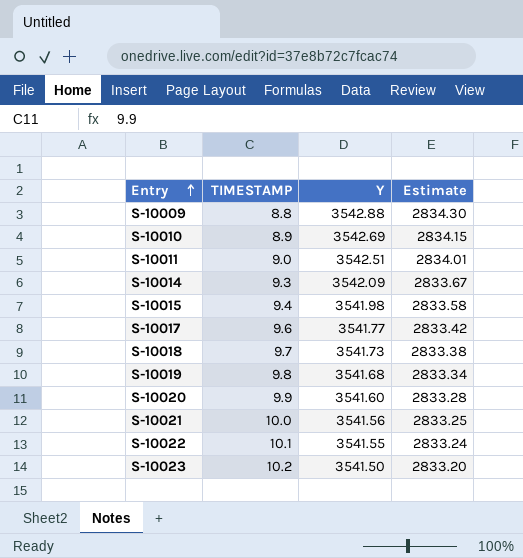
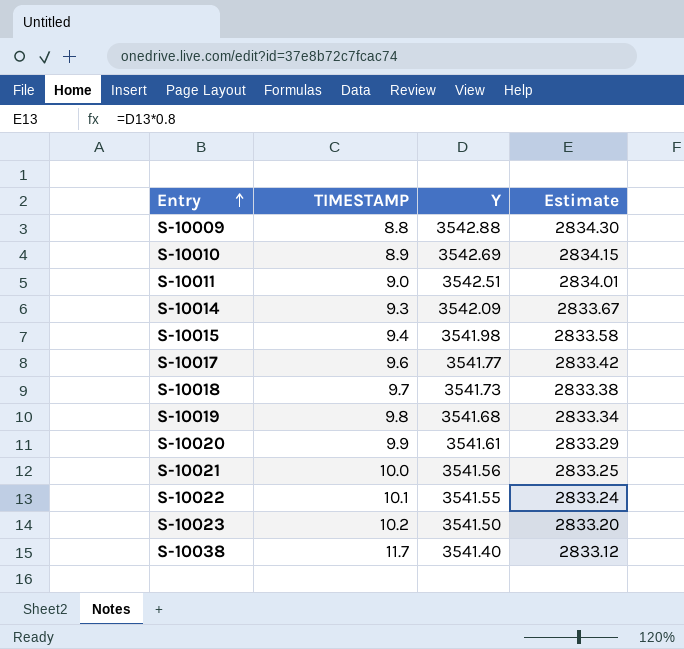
S-10020 | Y: 3541.60 -> 3541.61
S-10020 | Estimate: 2833.28 -> 2833.29
row S-10038: none -> 11.7 | 3541.40 | 2833.12

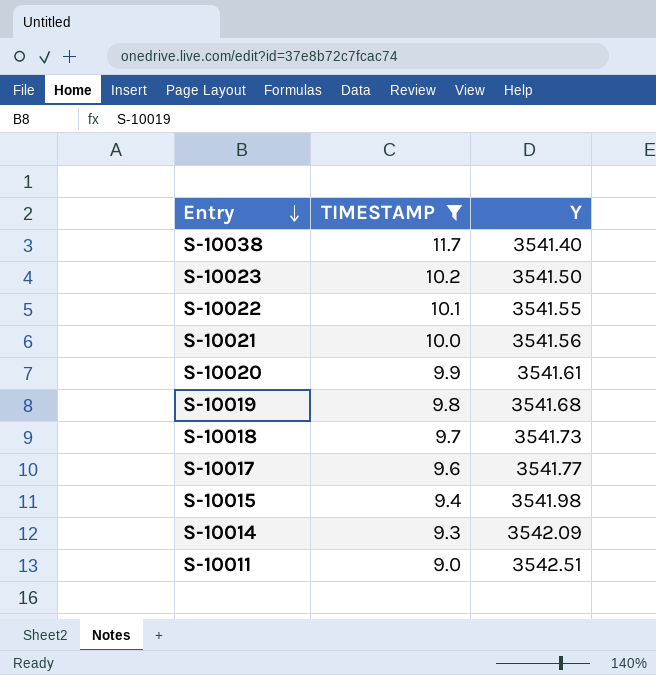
filter: none -> TIMESTAMP >= 9.0
row order: Entry ascending -> Entry descending
column Estimate | formula: [Y] * 0.8 -> none

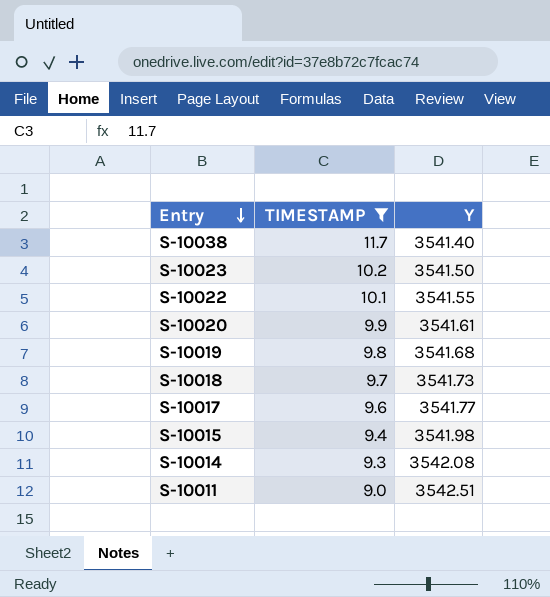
row S-10021: 10.0 | 3541.56 -> none
S-10014 | Y: 3542.09 -> 3542.08

